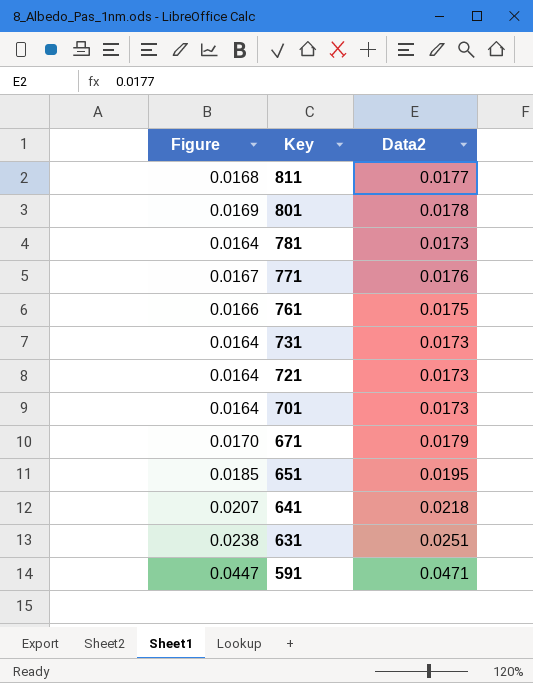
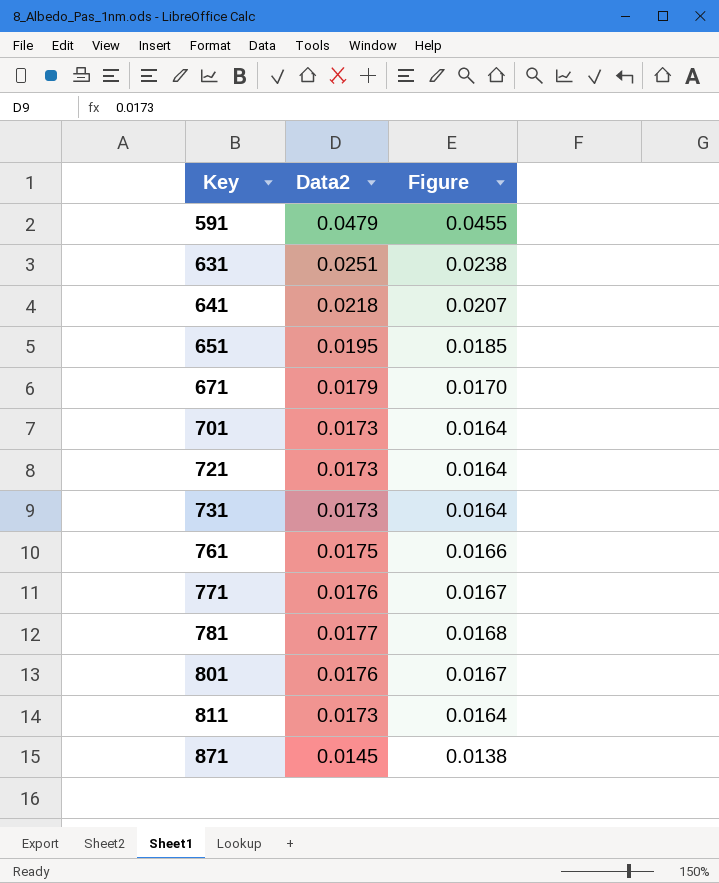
row order: Key descending -> Key ascending
column Figure | position: 1 -> 3
591 | Data2: 0.0471 -> 0.0479
591 | Figure: 0.0447 -> 0.0455
781 | Data2: 0.0173 -> 0.0177
781 | Figure: 0.0164 -> 0.0168
801 | Data2: 0.0178 -> 0.0176
801 | Figure: 0.0169 -> 0.0167
811 | Data2: 0.0177 -> 0.0173
811 | Figure: 0.0168 -> 0.0164
row 871: none -> 0.0145 | 0.0138

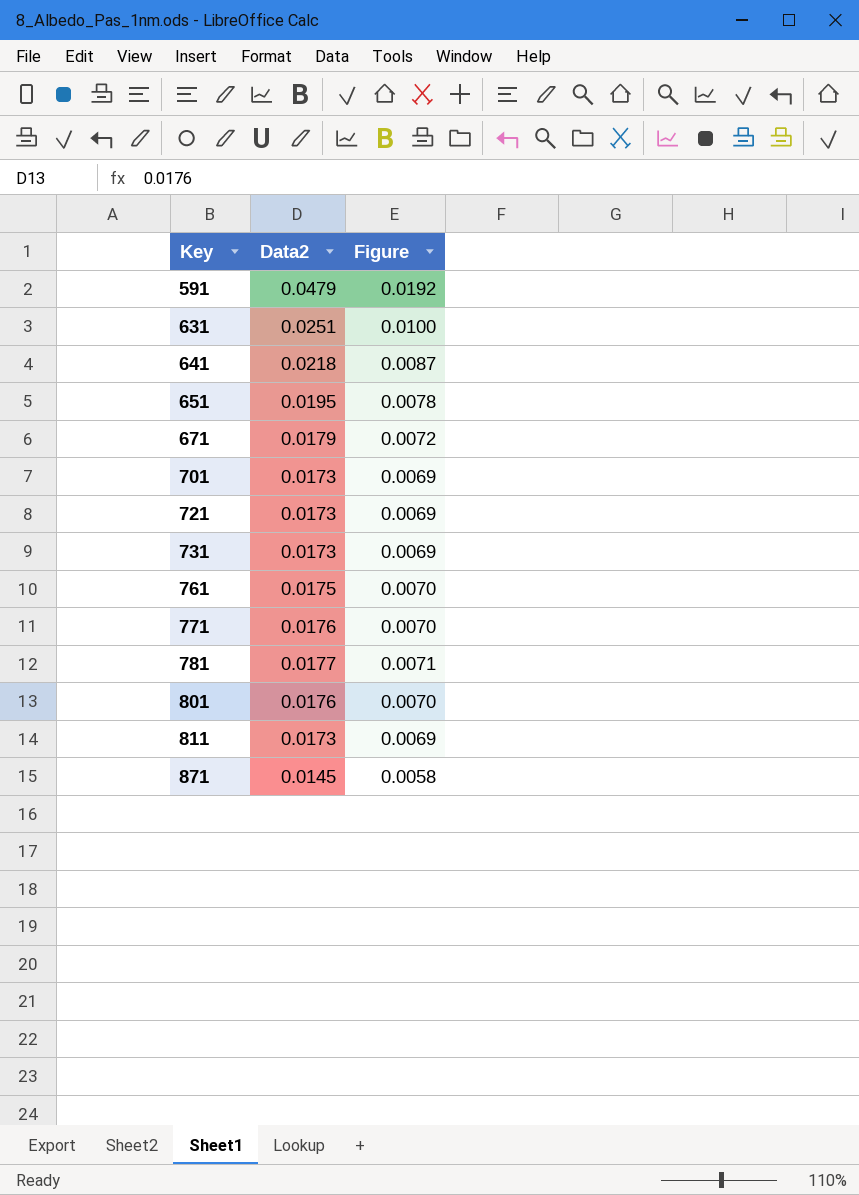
column Figure | formula: [Data2] * 0.95 -> [Data2] * 0.4

